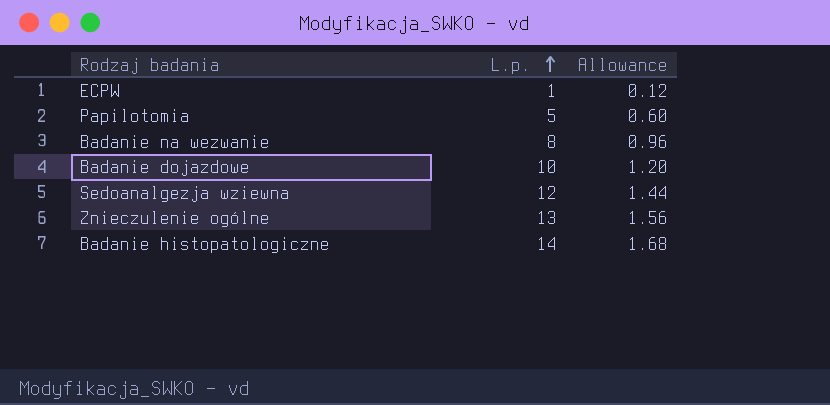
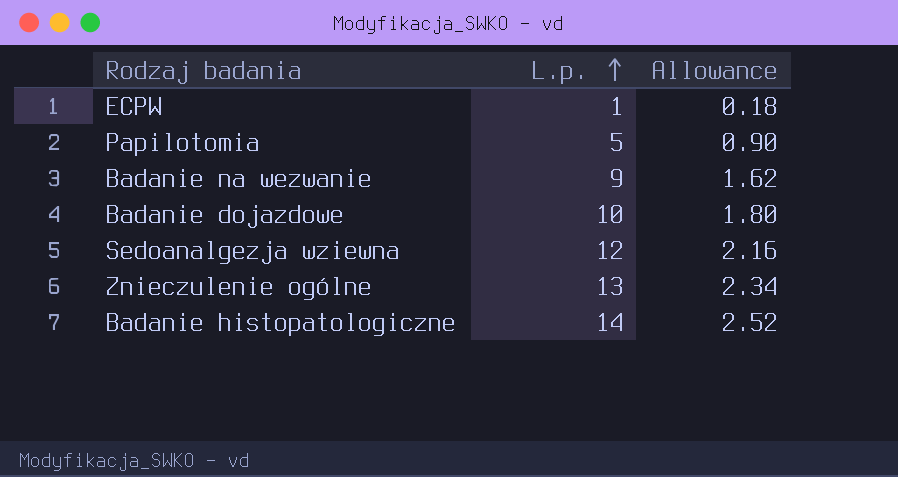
column Allowance | formula: [L.p.] * 0.12 -> [L.p.] * 0.18
Badanie na wezwanie | L.p.: 8 -> 9

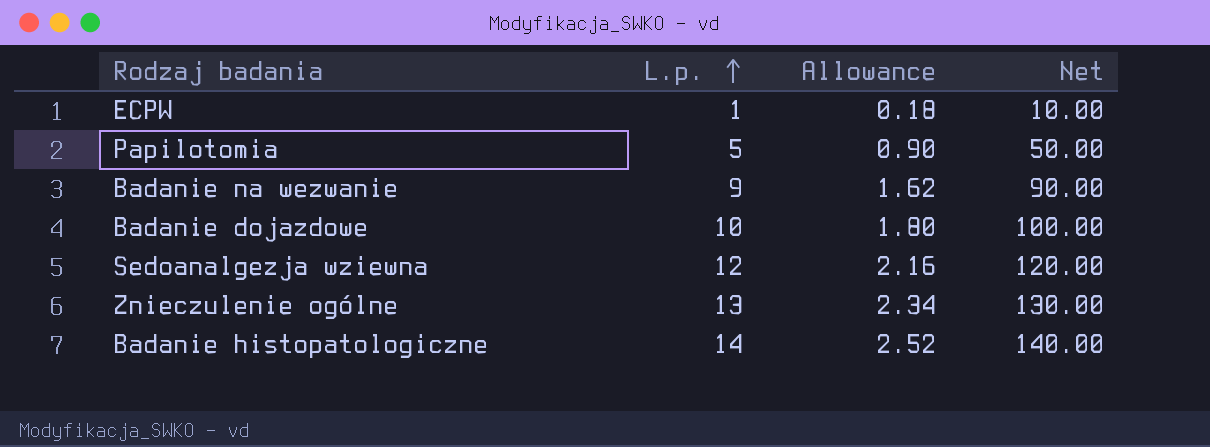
column Net | formula: none -> [L.p.] * 10

